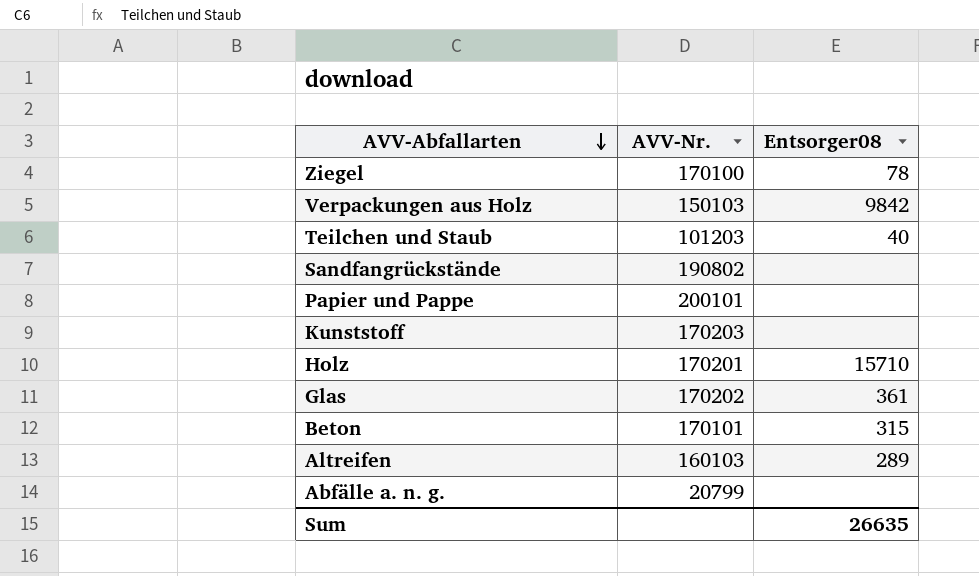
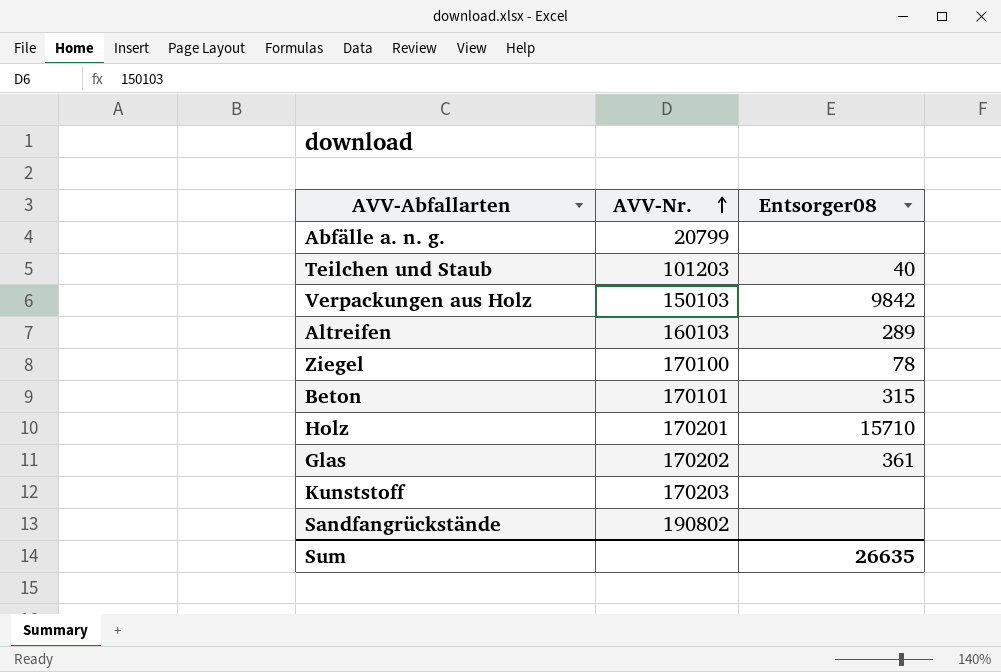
row order: AVV-Abfallarten descending -> AVV-Nr. ascending
row Papier und Pappe: 200101 | none -> none

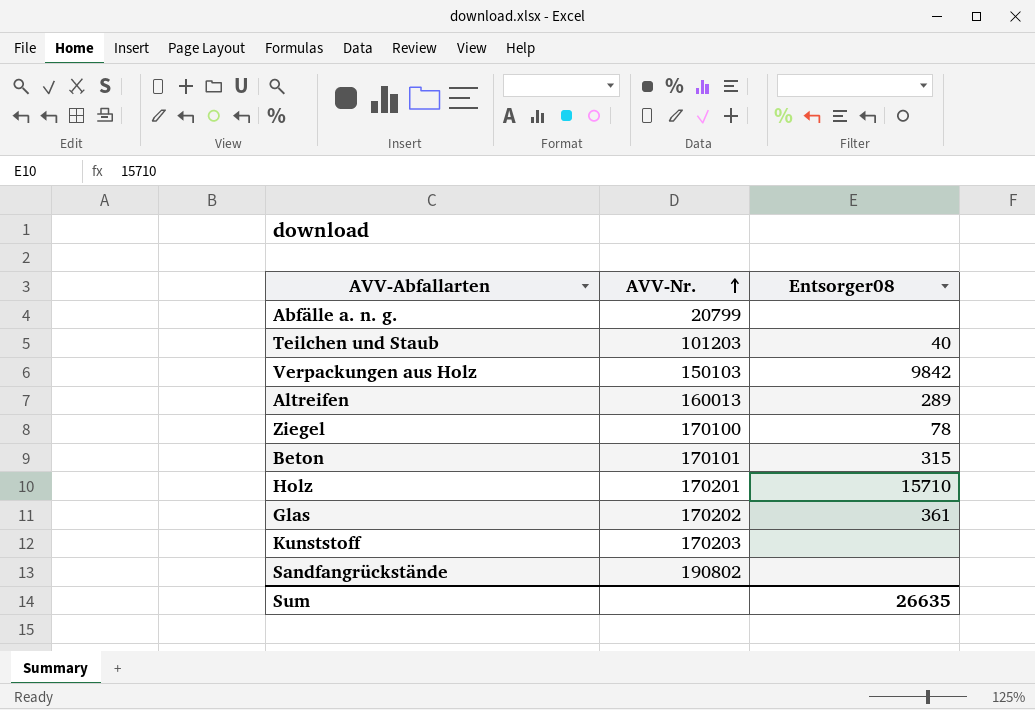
Altreifen | AVV-Nr.: 160103 -> 160013

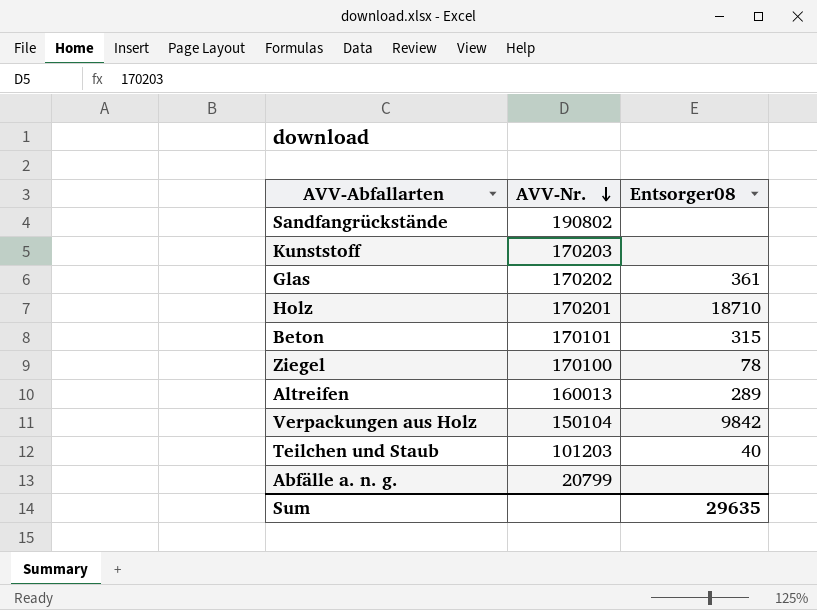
row order: AVV-Nr. ascending -> AVV-Nr. descending
Holz | Entsorger08: 15710 -> 18710
Verpackungen aus Holz | AVV-Nr.: 150103 -> 150104
Sum | Entsorger08: 26635 -> 29635

